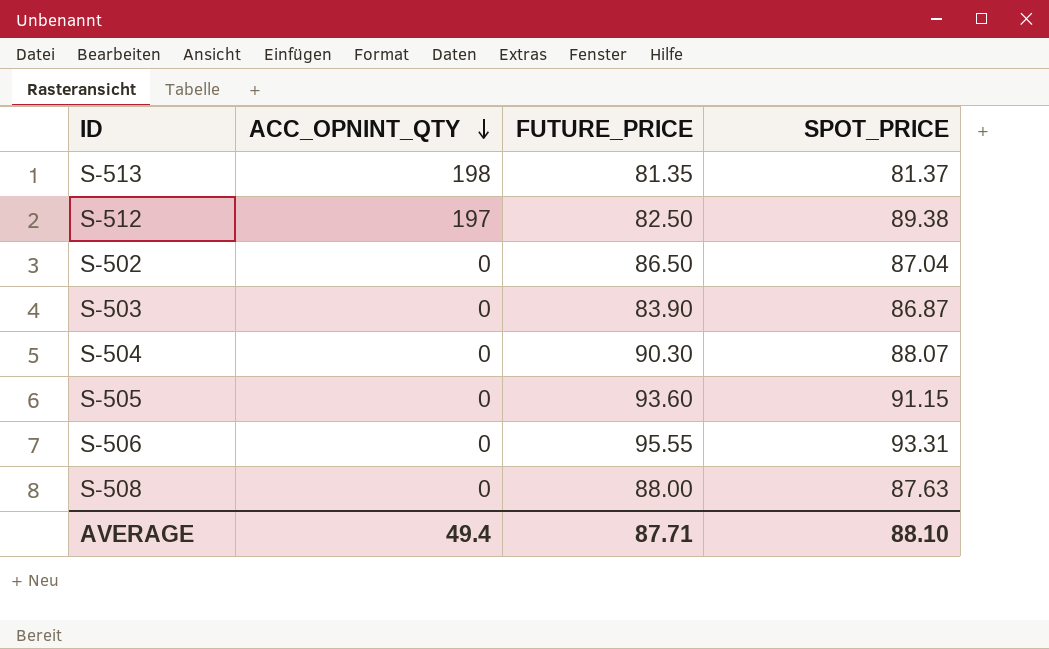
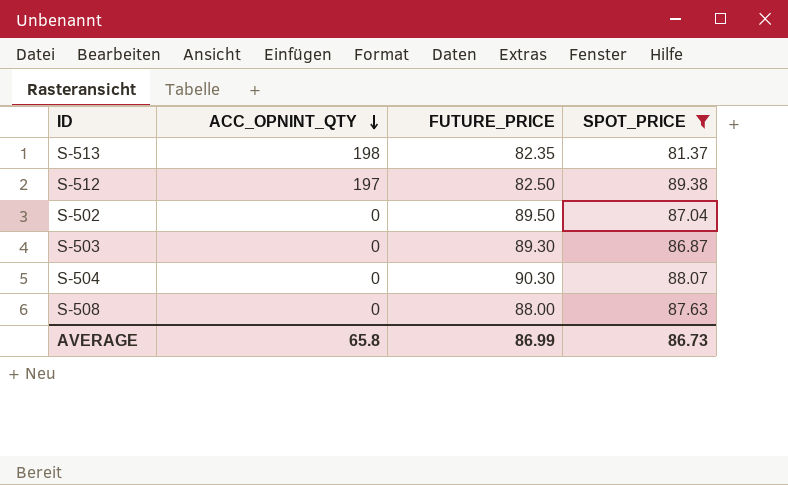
filter: none -> SPOT_PRICE <= 89.38
S-513 | FUTURE_PRICE: 81.35 -> 82.35
S-502 | FUTURE_PRICE: 86.50 -> 89.50
S-503 | FUTURE_PRICE: 83.90 -> 89.30
AVERAGE | ACC_OPNINT_QTY: 49.4 -> 65.8
AVERAGE | FUTURE_PRICE: 87.71 -> 86.99
AVERAGE | SPOT_PRICE: 88.10 -> 86.73

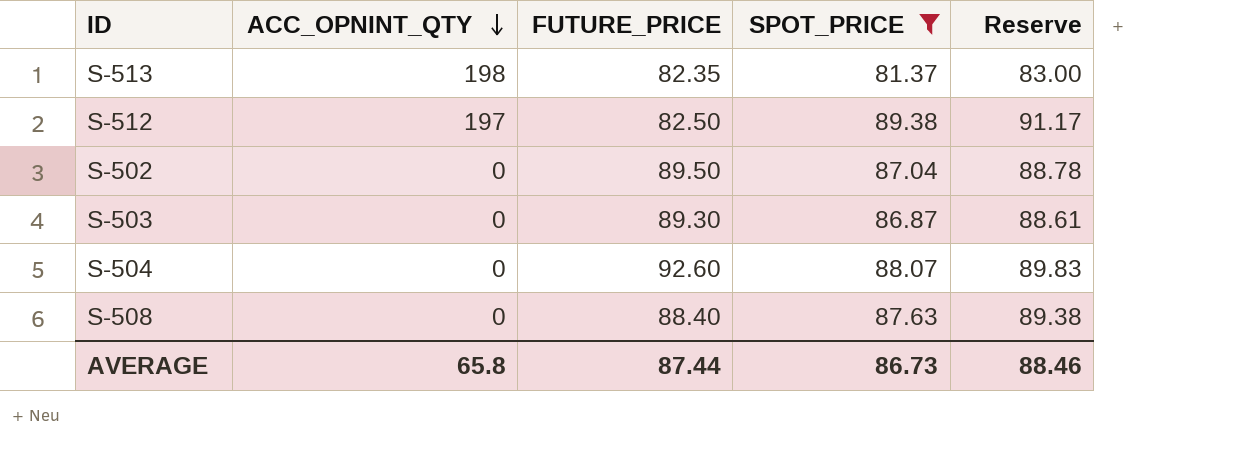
column Reserve | formula: none -> [SPOT_PRICE] * 1.02
S-504 | FUTURE_PRICE: 90.30 -> 92.60
S-508 | FUTURE_PRICE: 88.00 -> 88.40
AVERAGE | FUTURE_PRICE: 86.99 -> 87.44

